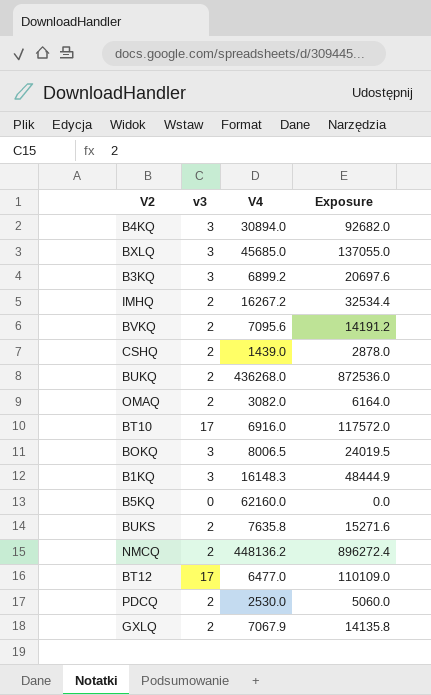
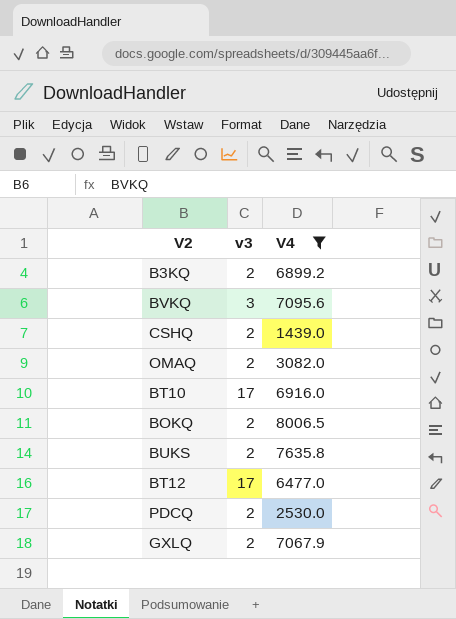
filter: none -> V4 <= 8006.5
column Exposure | formula: [v3] * [V4] -> none
B3KQ | v3: 3 -> 2
BVKQ | v3: 2 -> 3
BOKQ | v3: 3 -> 2

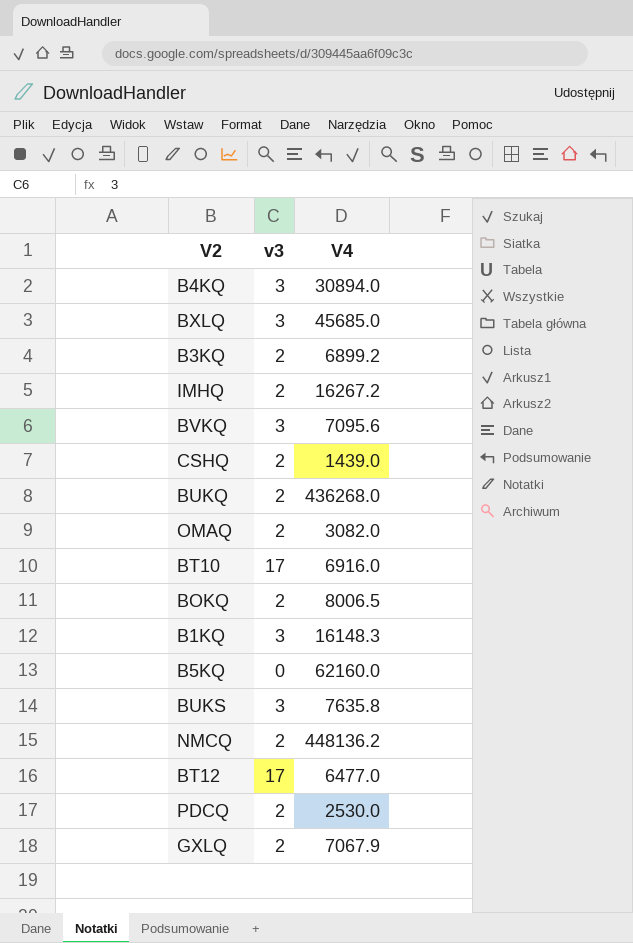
filter: V4 <= 8006.5 -> none
BUKS | v3: 2 -> 3

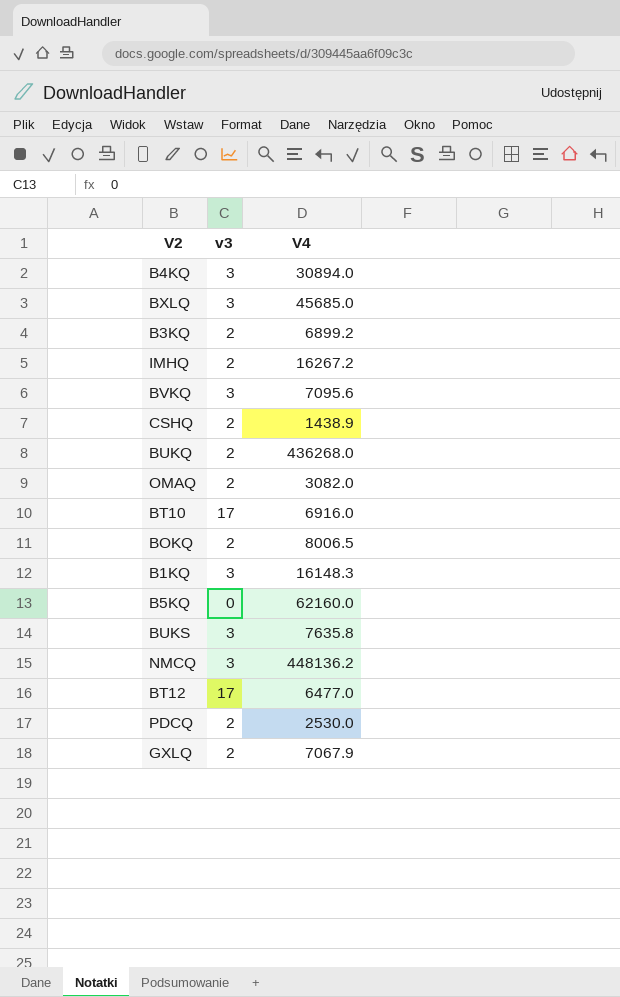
CSHQ | V4: 1439.0 -> 1438.9
NMCQ | v3: 2 -> 3

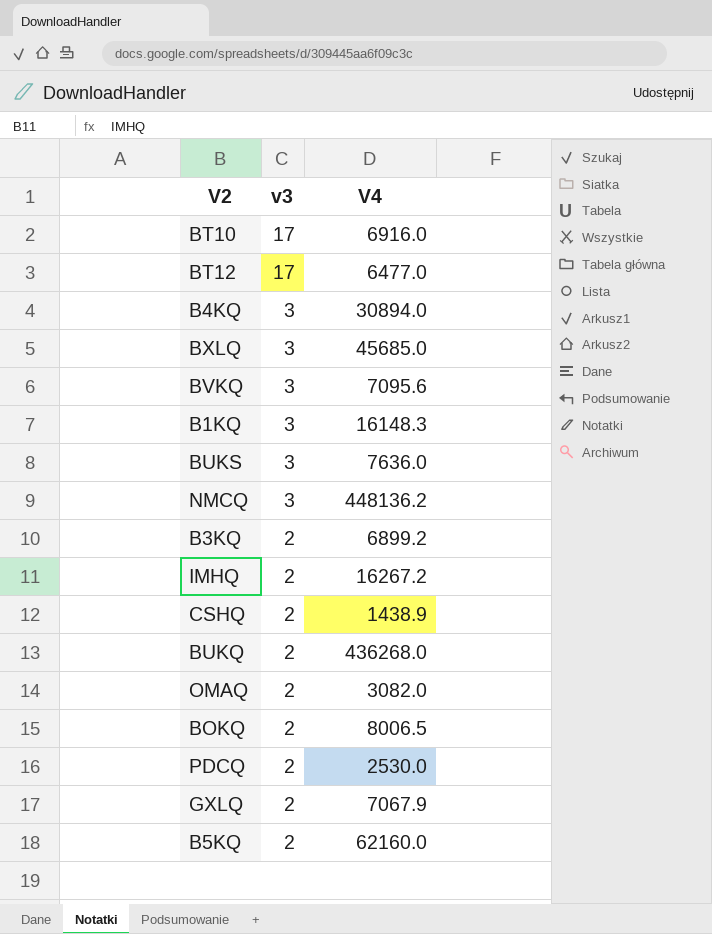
row order: none -> v3 descending
BUKS | V4: 7635.8 -> 7636.0
B5KQ | v3: 0 -> 2

